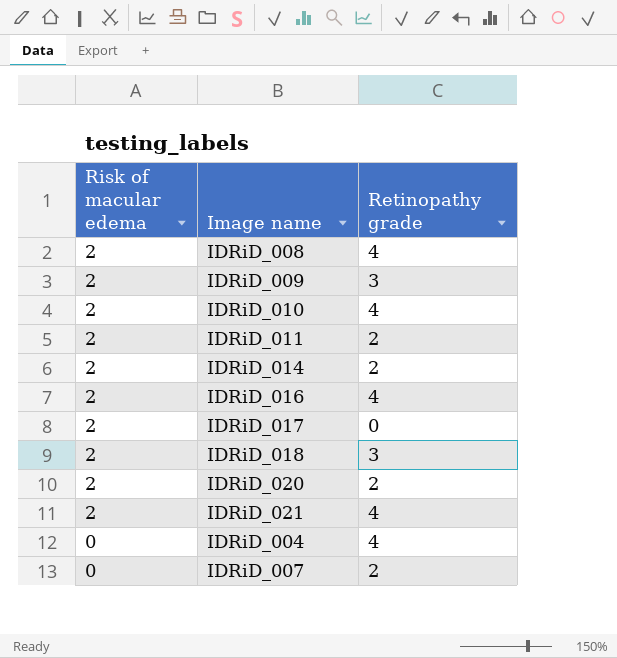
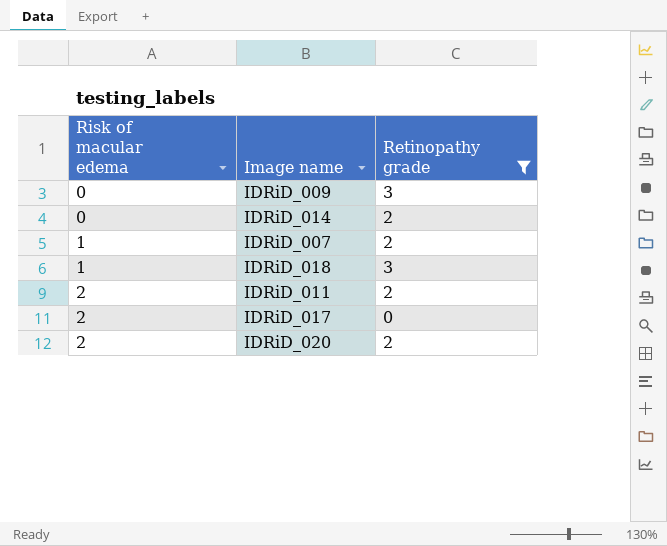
filter: none -> Retinopathy grade != 4
row order: Risk of macular edema descending -> Risk of macular edema ascending
IDRiD_009 | Risk of macular edema: 2 -> 0
IDRiD_014 | Risk of macular edema: 2 -> 0
IDRiD_007 | Risk of macular edema: 0 -> 1
IDRiD_018 | Risk of macular edema: 2 -> 1

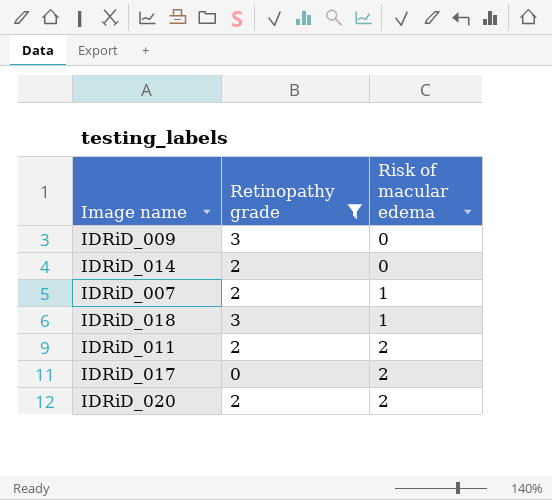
column Risk of macular edema | position: 1 -> 3

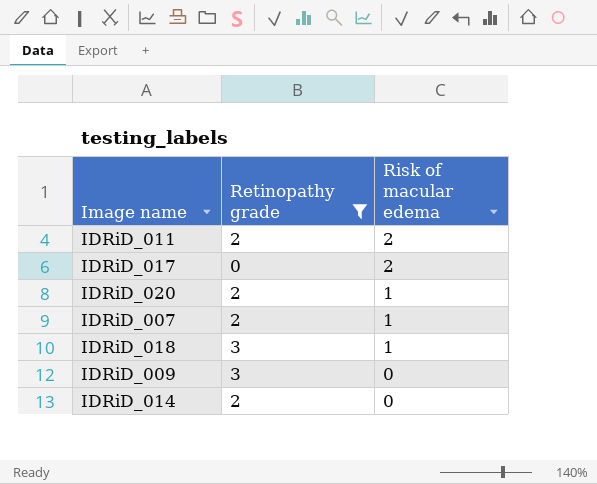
row order: Risk of macular edema ascending -> Risk of macular edema descending
IDRiD_020 | Risk of macular edema: 2 -> 1

